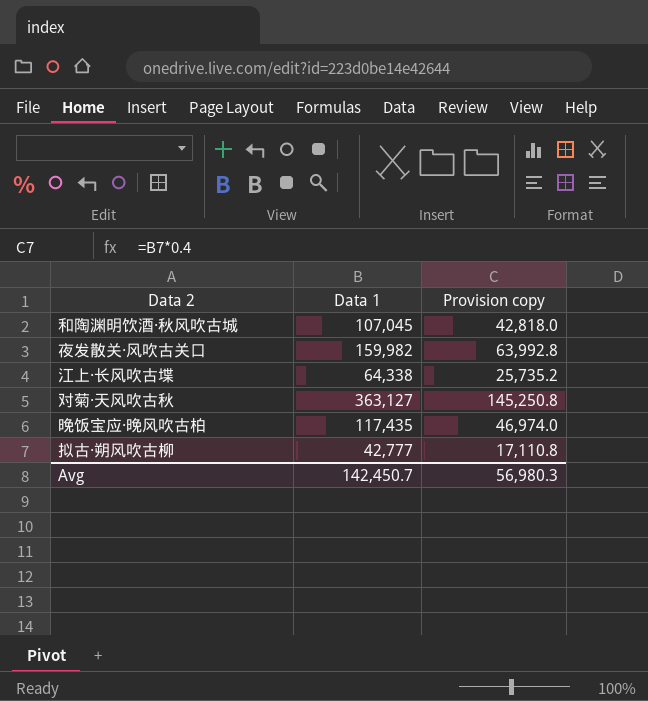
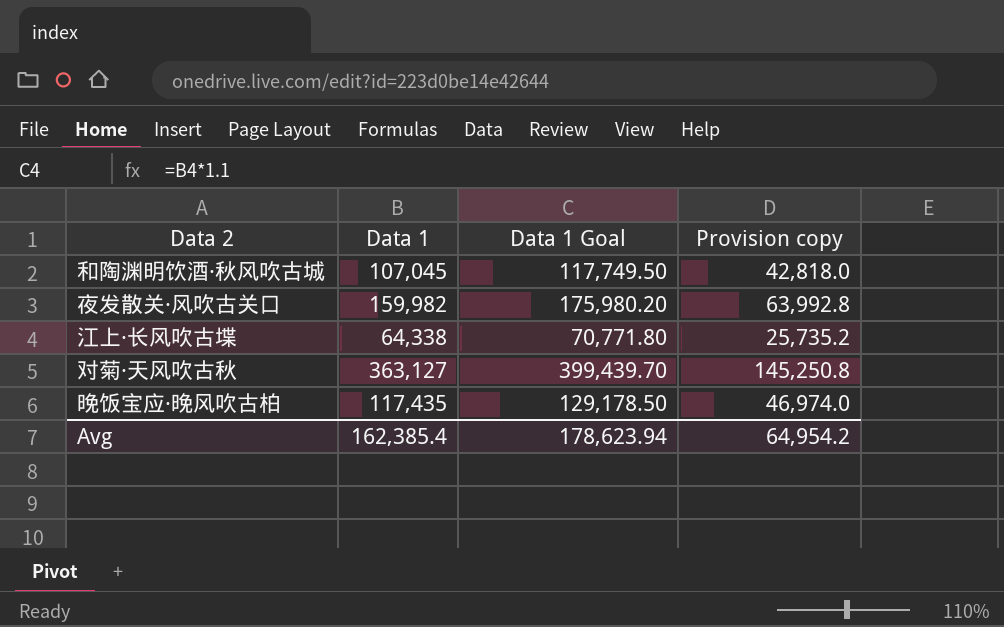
column Data 1 Goal | formula: none -> [Data 1] * 1.1
row 拟古·朔风吹古柳: 42,777 | 17,110.8 -> none
Avg | Data 1: 142,450.7 -> 162,385.4
Avg | Provision copy: 56,980.3 -> 64,954.2

